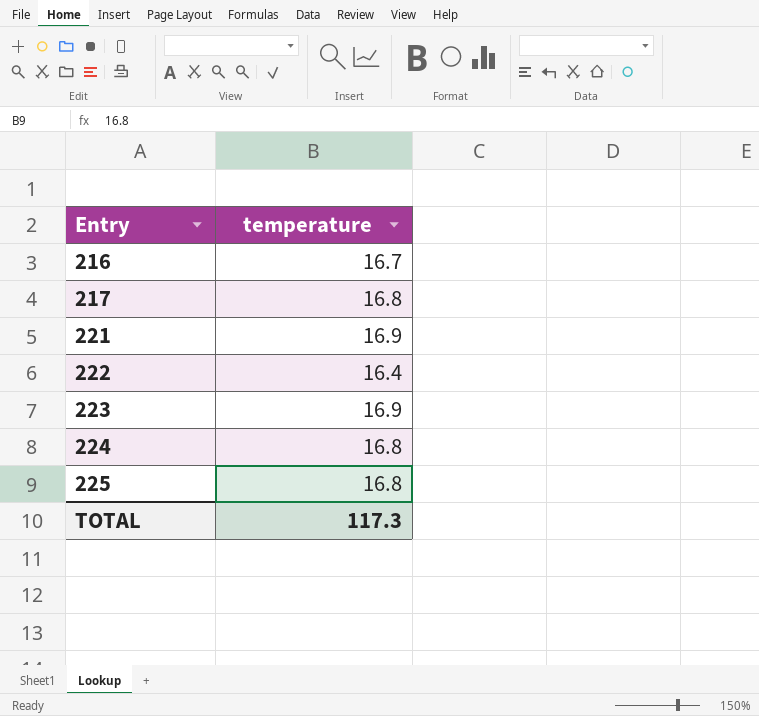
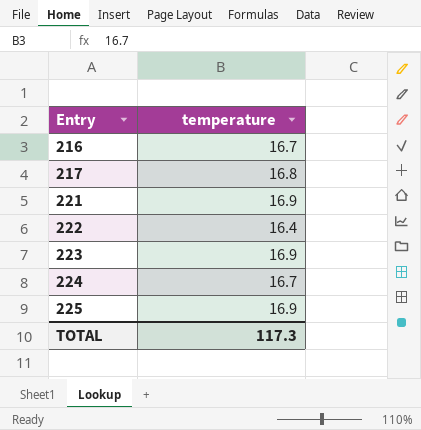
224 | temperature: 16.8 -> 16.7
225 | temperature: 16.8 -> 16.9

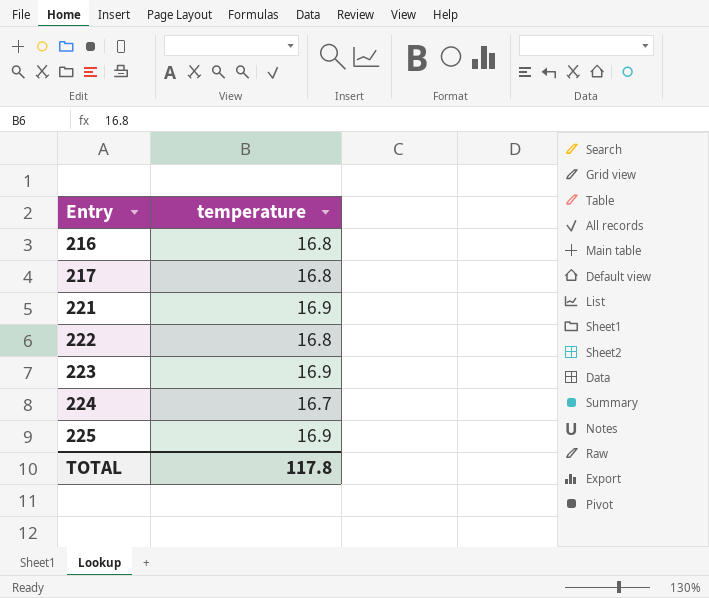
216 | temperature: 16.7 -> 16.8
222 | temperature: 16.4 -> 16.8
TOTAL | temperature: 117.3 -> 117.8

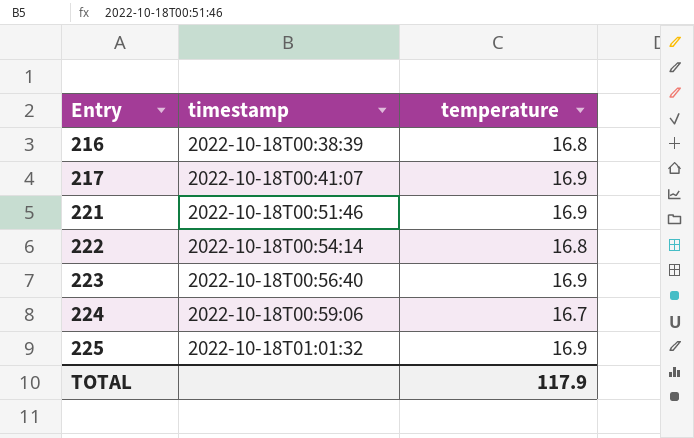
column timestamp | position: none -> 2
217 | temperature: 16.8 -> 16.9
TOTAL | temperature: 117.8 -> 117.9

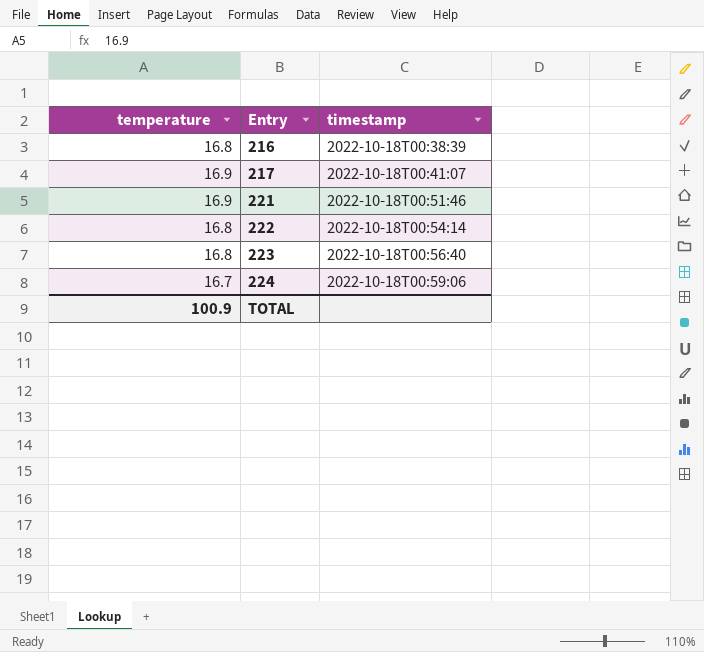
column temperature | position: 3 -> 1
row 225: 2022-10-18T01:01:32 | 16.9 -> none
223 | temperature: 16.9 -> 16.8
TOTAL | temperature: 117.9 -> 100.9

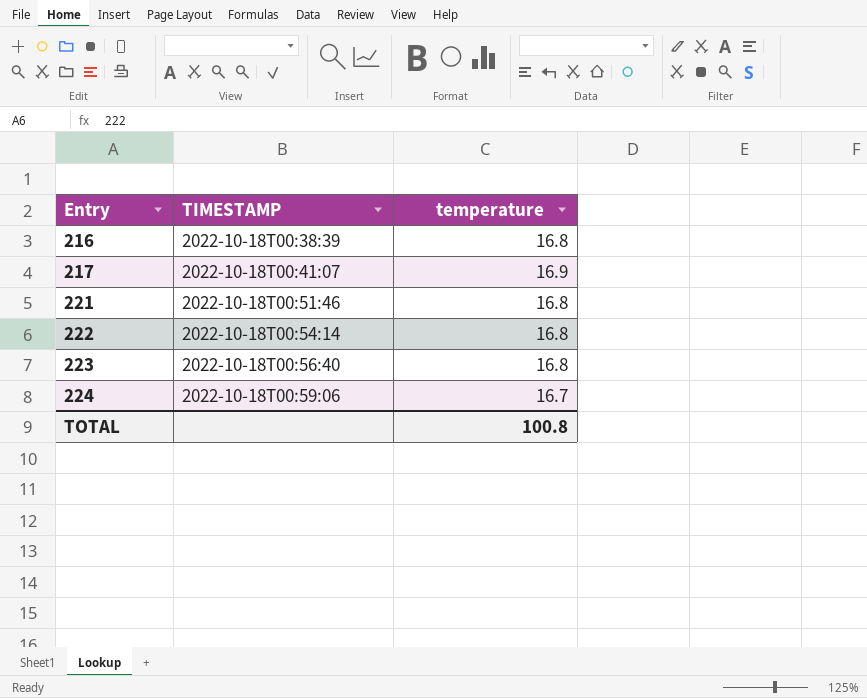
column name: timestamp -> TIMESTAMP
column temperature | position: 1 -> 3
221 | temperature: 16.9 -> 16.8
TOTAL | temperature: 100.9 -> 100.8

